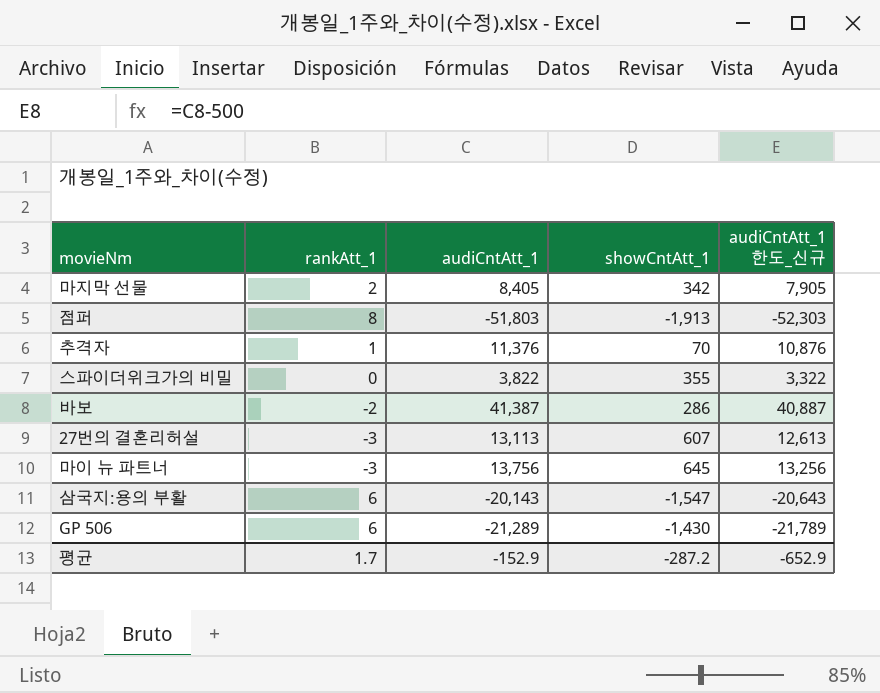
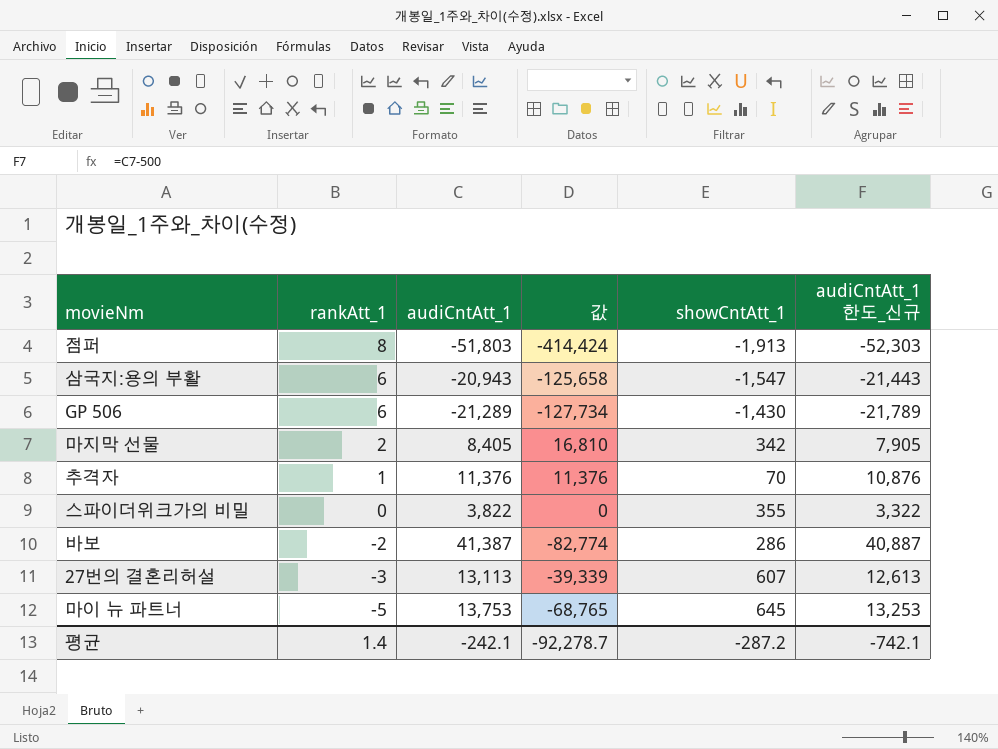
row order: none -> rankAtt_1 descending
column 값 | formula: none -> [rankAtt_1] * [audiCntAtt_1]
삼국지:용의 부활 | audiCntAtt_1: -20,143 -> -20,943
삼국지:용의 부활 | audiCntAtt_1 한도_신규: -20,643 -> -21,443
마이 뉴 파트너 | rankAtt_1: -3 -> -5
마이 뉴 파트너 | audiCntAtt_1: 13,756 -> 13,753
마이 뉴 파트너 | audiCntAtt_1 한도_신규: 13,256 -> 13,253
평균 | rankAtt_1: 1.7 -> 1.4
평균 | audiCntAtt_1: -152.9 -> -242.1
평균 | audiCntAtt_1 한도_신규: -652.9 -> -742.1

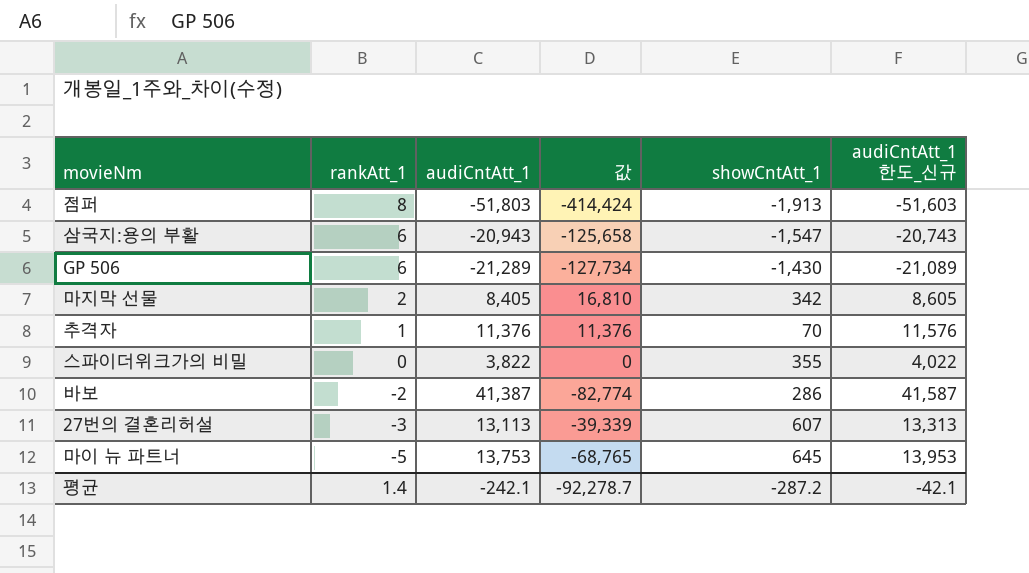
column audiCntAtt_1 한도_신규 | formula: [audiCntAtt_1] - 500 -> [audiCntAtt_1] + 200
평균 | audiCntAtt_1 한도_신규: -742.1 -> -42.1

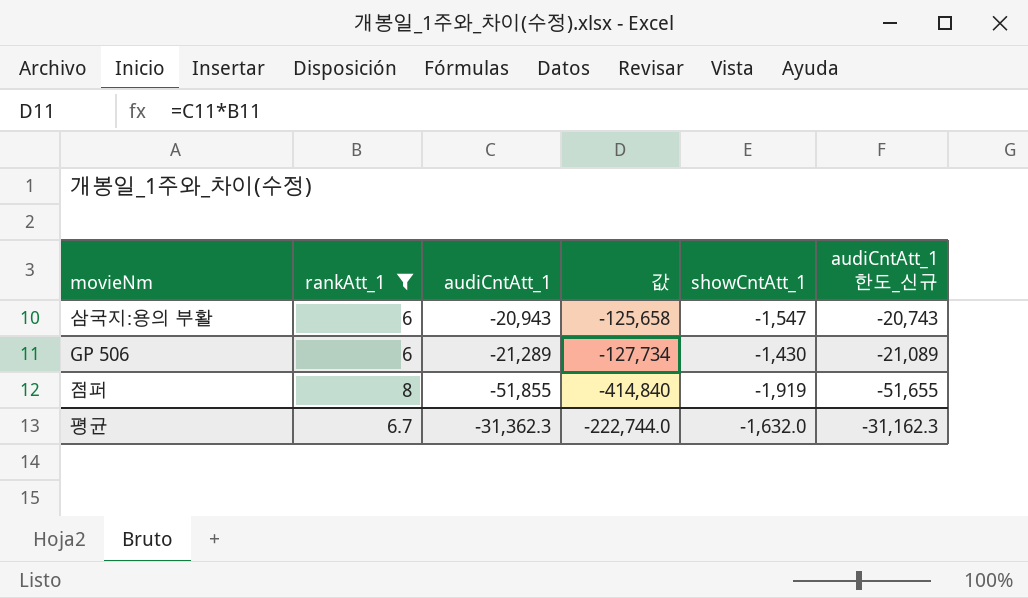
filter: none -> rankAtt_1 >= 6
row order: rankAtt_1 descending -> rankAtt_1 ascending
점퍼 | audiCntAtt_1: -51,803 -> -51,855
점퍼 | 값: -414,424 -> -414,840
점퍼 | showCntAtt_1: -1,913 -> -1,919
점퍼 | audiCntAtt_1 한도_신규: -51,603 -> -51,655
평균 | rankAtt_1: 1.4 -> 6.7
평균 | audiCntAtt_1: -242.1 -> -31,362.3
평균 | 값: -92,278.7 -> -222,744.0
평균 | showCntAtt_1: -287.2 -> -1,632.0
평균 | audiCntAtt_1 한도_신규: -42.1 -> -31,162.3

